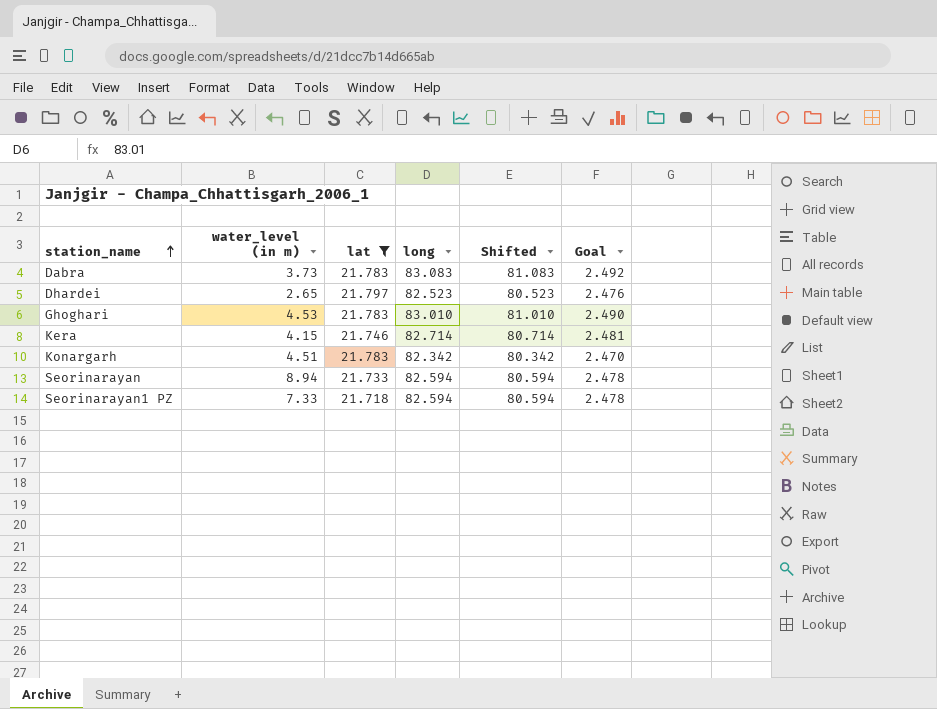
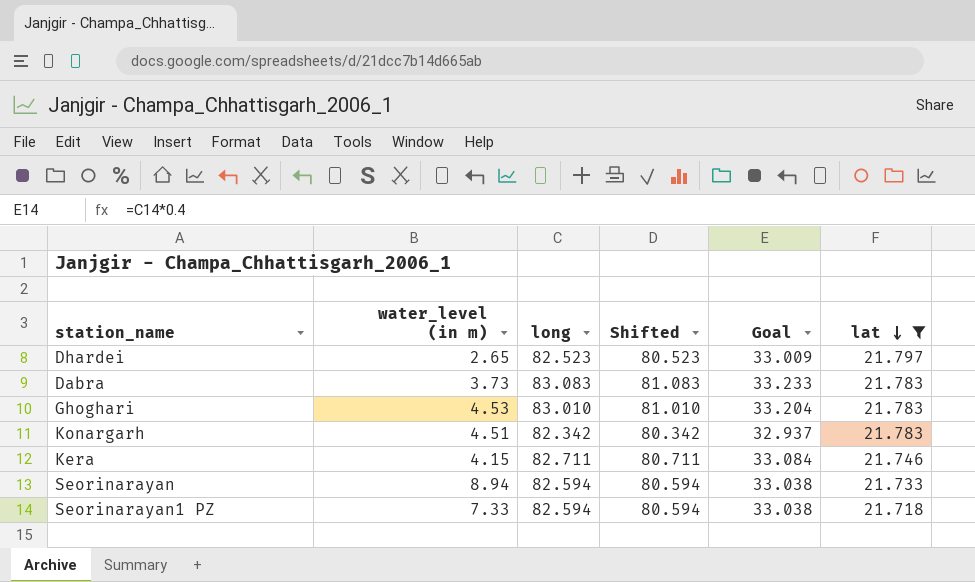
row order: station_name ascending -> lat descending
column Goal | formula: [long] * 0.03 -> [long] * 0.4
column lat | position: 3 -> 6
Kera | long: 82.714 -> 82.711
Kera | Shifted: 80.714 -> 80.711

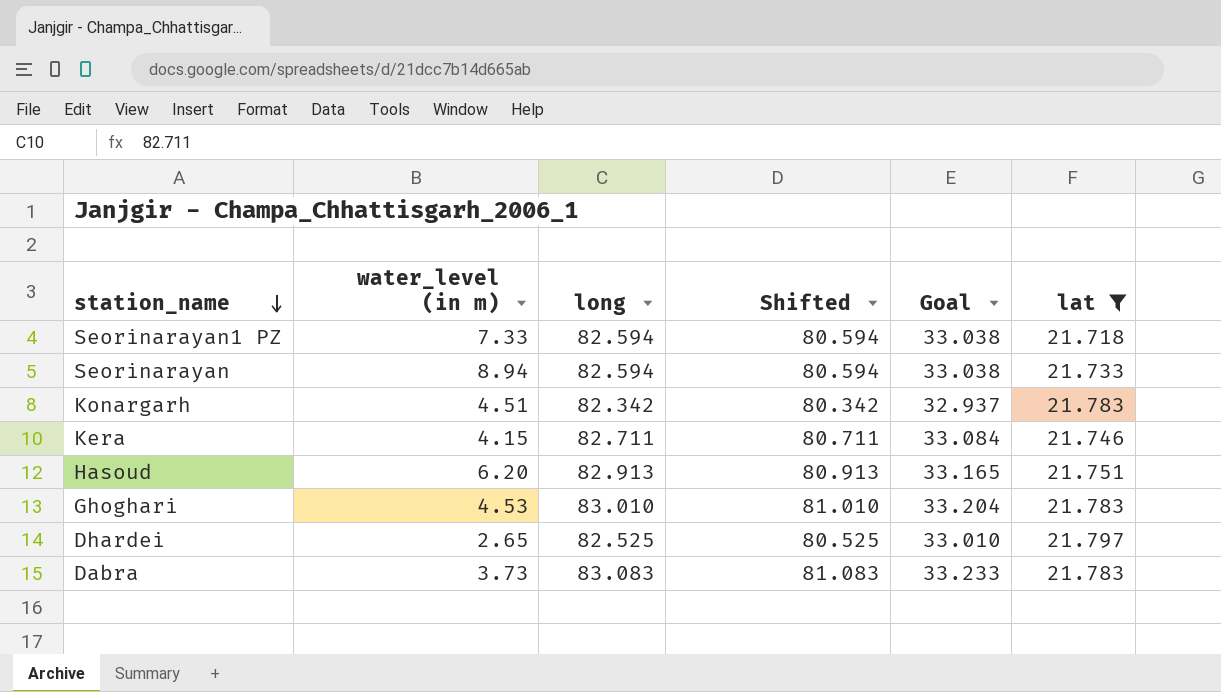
row order: lat descending -> station_name descending
row Hasoud: none -> 6.20 | 82.913 | 80.913 | 33.165 | 21.751
Dhardei | long: 82.523 -> 82.525
Dhardei | Shifted: 80.523 -> 80.525
Dhardei | Goal: 33.009 -> 33.010

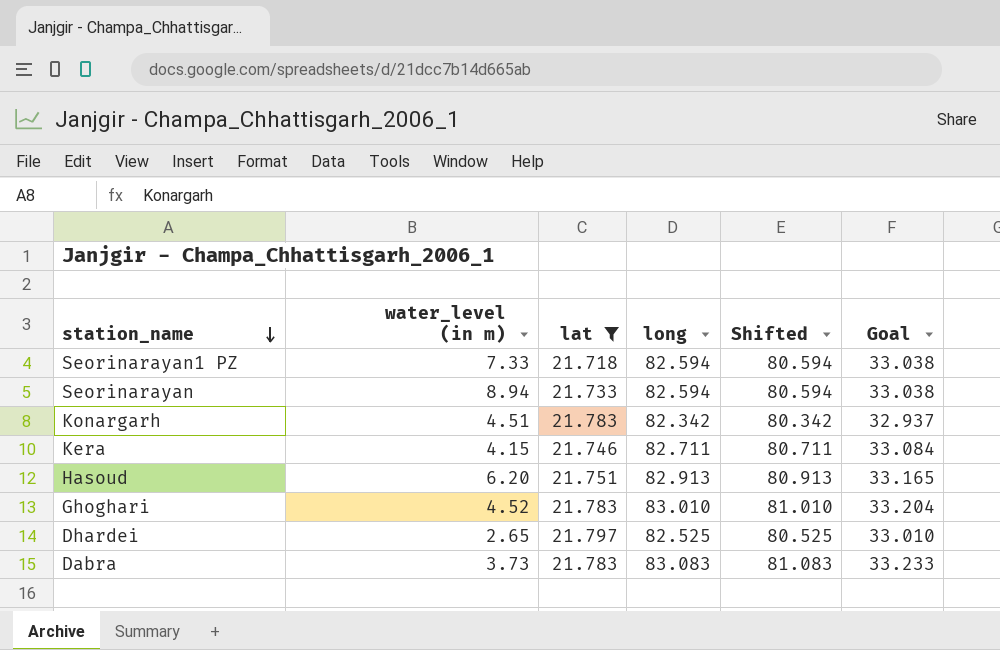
column lat | position: 6 -> 3
Ghoghari | water_level (in m): 4.53 -> 4.52

